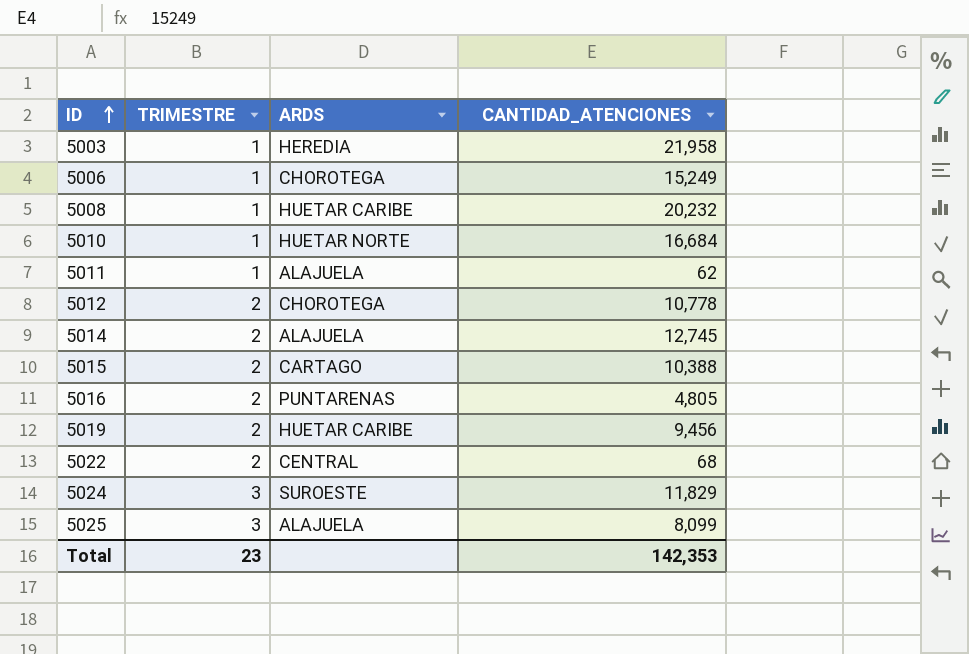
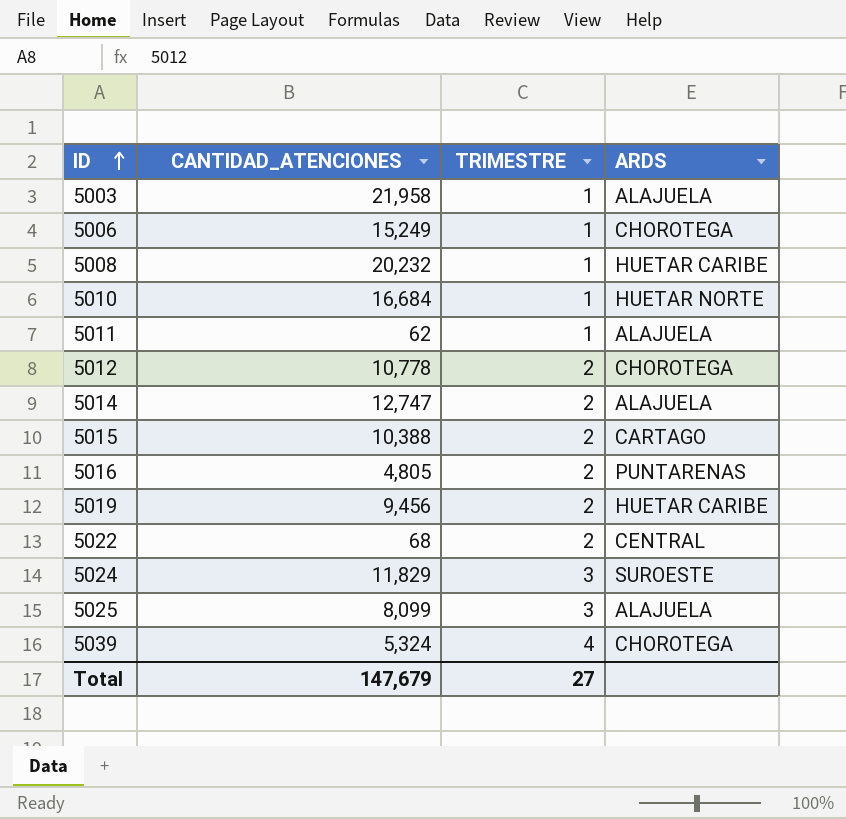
column CANTIDAD_ATENCIONES | position: 4 -> 2
5003 | ARDS: HEREDIA -> ALAJUELA
5014 | CANTIDAD_ATENCIONES: 12,745 -> 12,747
row 5039: none -> 5,324 | 4 | CHOROTEGA
Total | CANTIDAD_ATENCIONES: 142,353 -> 147,679
Total | TRIMESTRE: 23 -> 27

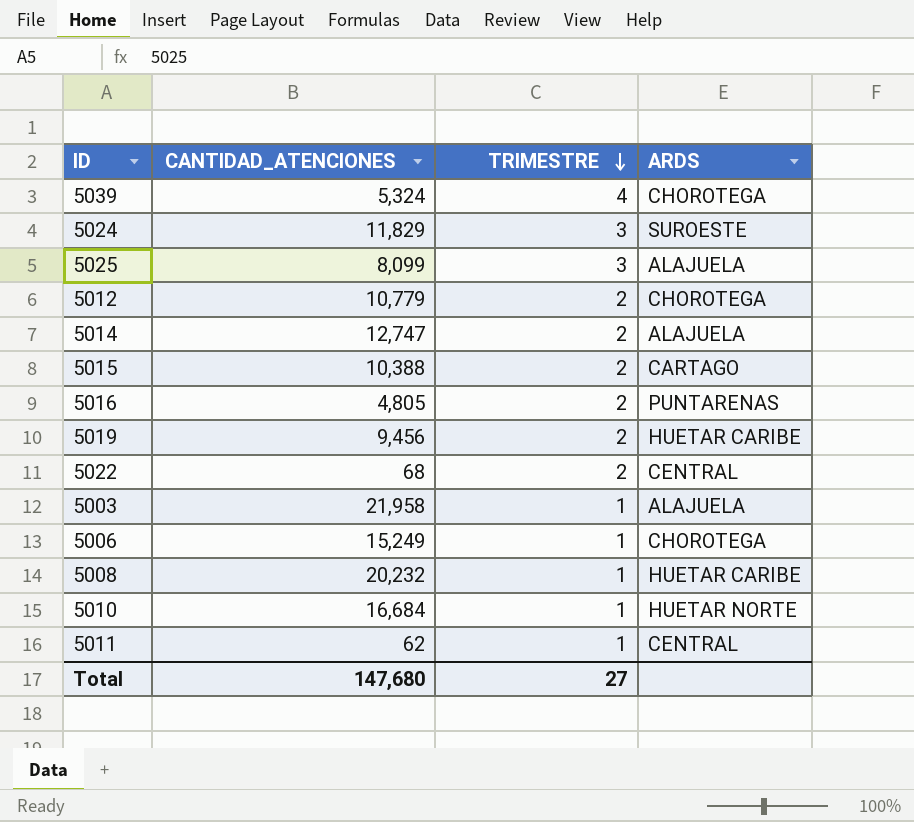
row order: ID ascending -> TRIMESTRE descending
5012 | CANTIDAD_ATENCIONES: 10,778 -> 10,779
5011 | ARDS: ALAJUELA -> CENTRAL
Total | CANTIDAD_ATENCIONES: 147,679 -> 147,680

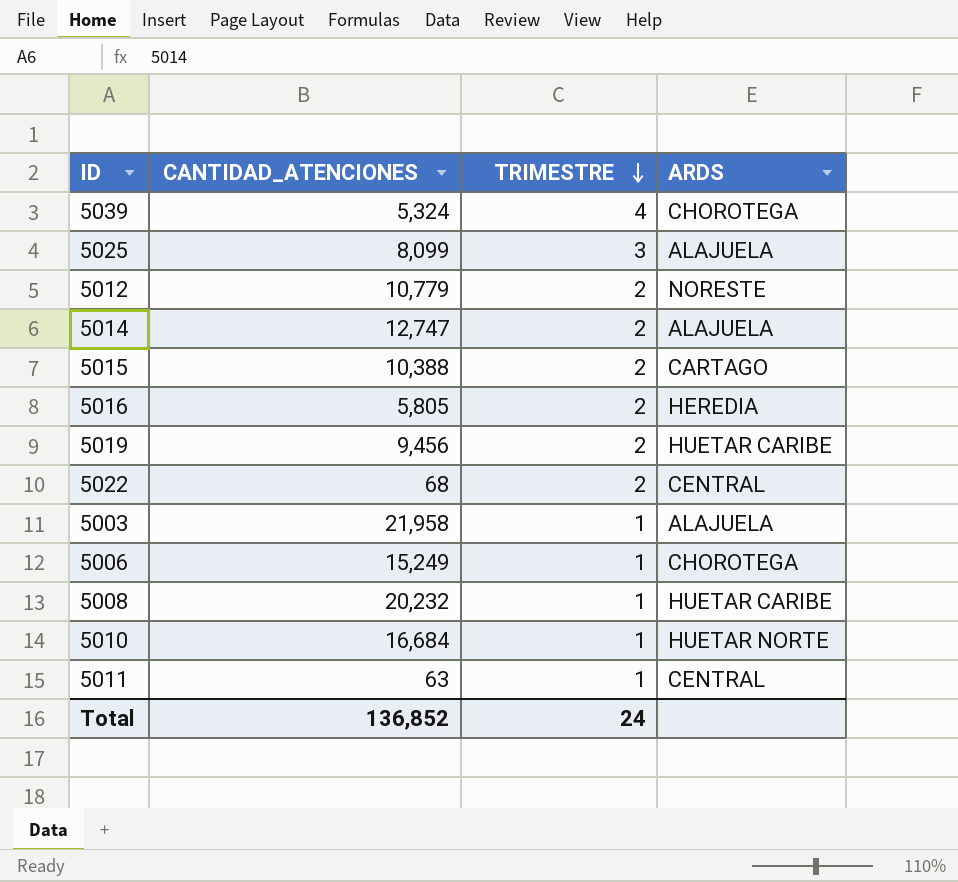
row 5024: 11,829 | 3 | SUROESTE -> none
5012 | ARDS: CHOROTEGA -> NORESTE
5016 | CANTIDAD_ATENCIONES: 4,805 -> 5,805
5016 | ARDS: PUNTARENAS -> HEREDIA
5011 | CANTIDAD_ATENCIONES: 62 -> 63
Total | CANTIDAD_ATENCIONES: 147,680 -> 136,852
Total | TRIMESTRE: 27 -> 24

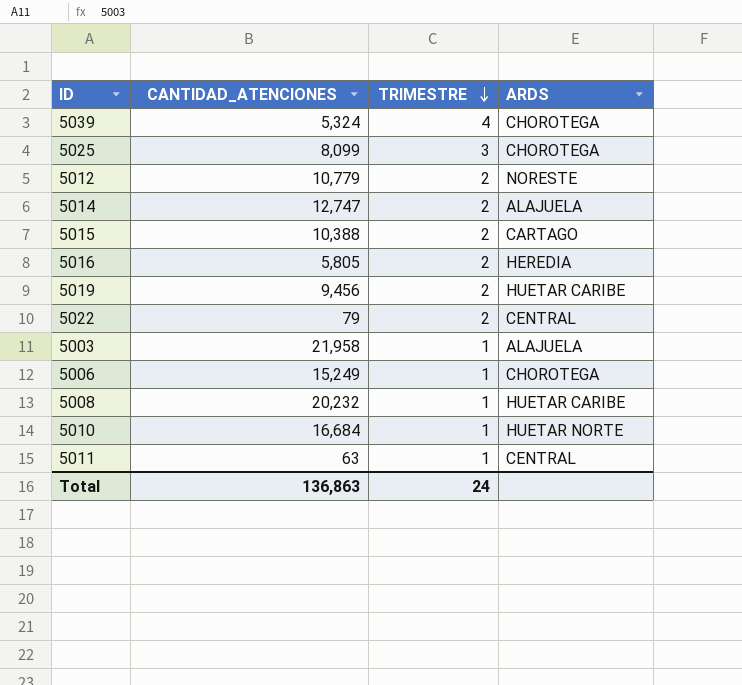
5025 | ARDS: ALAJUELA -> CHOROTEGA
5022 | CANTIDAD_ATENCIONES: 68 -> 79
Total | CANTIDAD_ATENCIONES: 136,852 -> 136,863

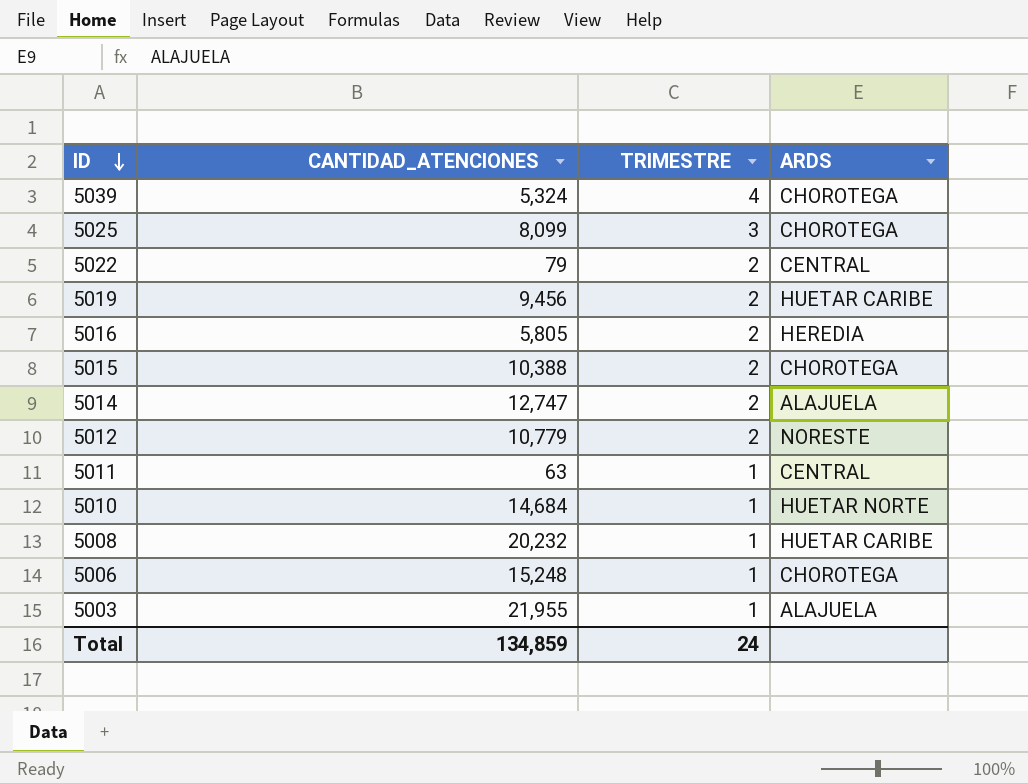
row order: TRIMESTRE descending -> ID descending
5015 | ARDS: CARTAGO -> CHOROTEGA
5010 | CANTIDAD_ATENCIONES: 16,684 -> 14,684
5006 | CANTIDAD_ATENCIONES: 15,249 -> 15,248
5003 | CANTIDAD_ATENCIONES: 21,958 -> 21,955
Total | CANTIDAD_ATENCIONES: 136,863 -> 134,859

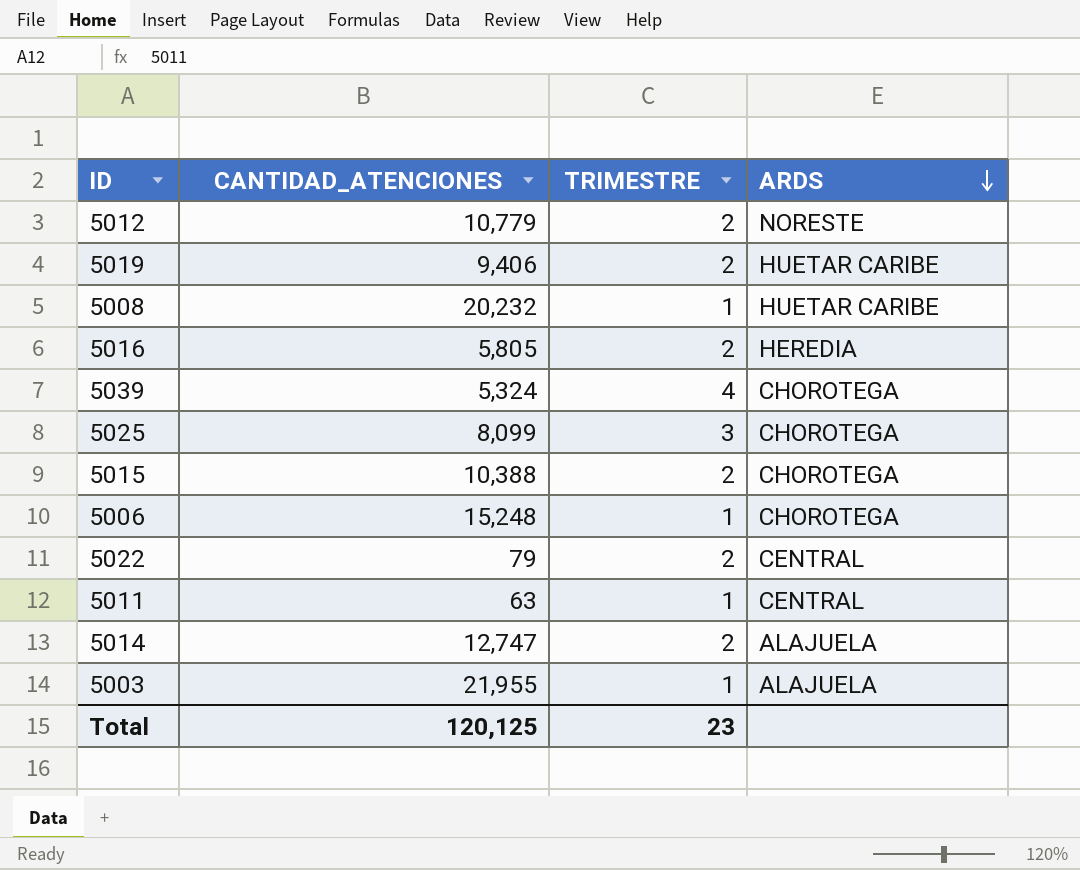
row order: ID descending -> ARDS descending
row 5010: 14,684 | 1 | HUETAR NORTE -> none
5019 | CANTIDAD_ATENCIONES: 9,456 -> 9,406
Total | CANTIDAD_ATENCIONES: 134,859 -> 120,125
Total | TRIMESTRE: 24 -> 23

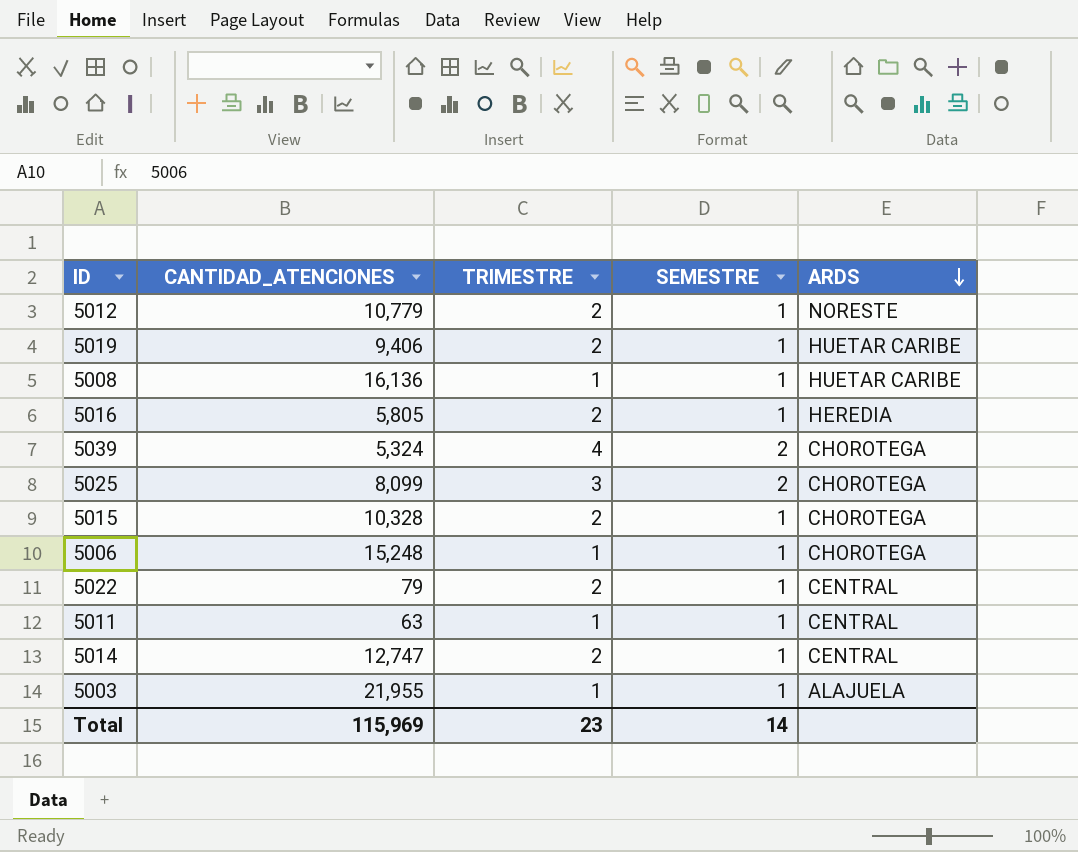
column SEMESTRE | position: none -> 4
5008 | CANTIDAD_ATENCIONES: 20,232 -> 16,136
5015 | CANTIDAD_ATENCIONES: 10,388 -> 10,328
5014 | ARDS: ALAJUELA -> CENTRAL
Total | CANTIDAD_ATENCIONES: 120,125 -> 115,969

